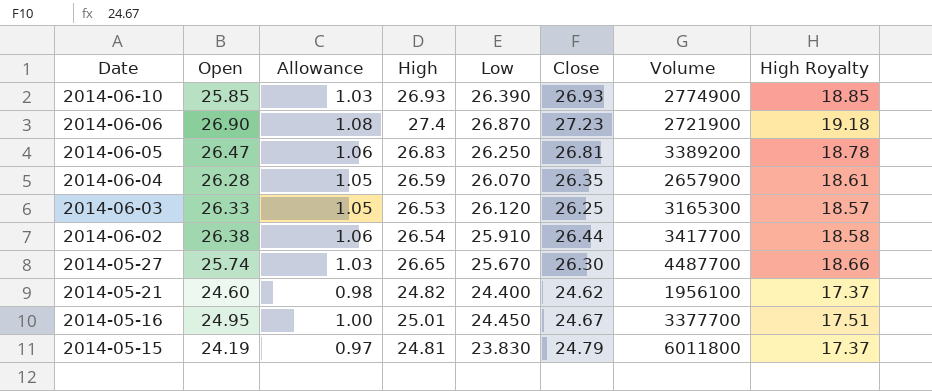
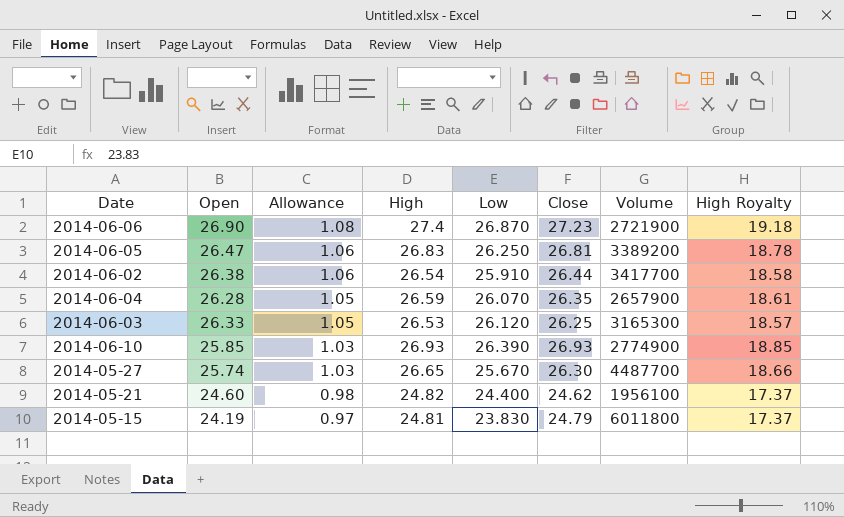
row order: Date descending -> Allowance descending
row 2014-05-16: 24.95 | 1.00 | 25.01 | 24.450 | 24.67 | 3377700 | 17.51 -> none

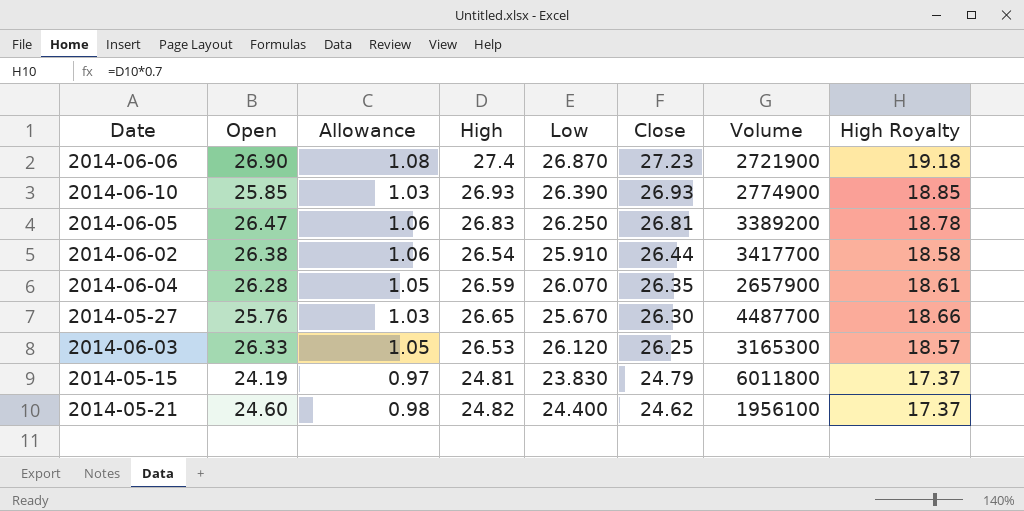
row order: Allowance descending -> Close descending
2014-05-27 | Open: 25.74 -> 25.76

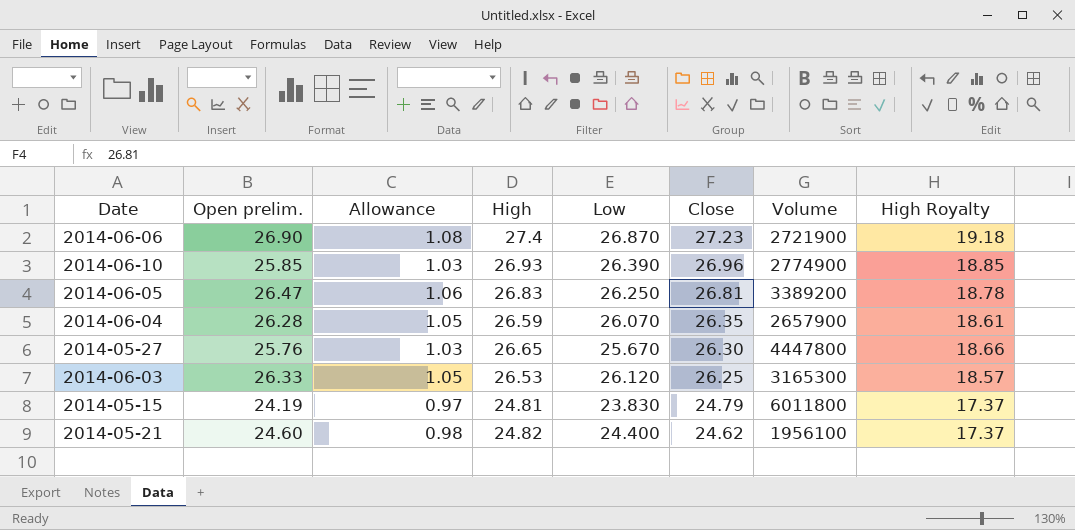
column name: Open -> Open prelim.
row 2014-06-02: 26.38 | 1.06 | 26.54 | 25.910 | 26.44 | 3417700 | 18.58 -> none
2014-06-10 | Close: 26.93 -> 26.96
2014-05-27 | Volume: 4487700 -> 4447800

